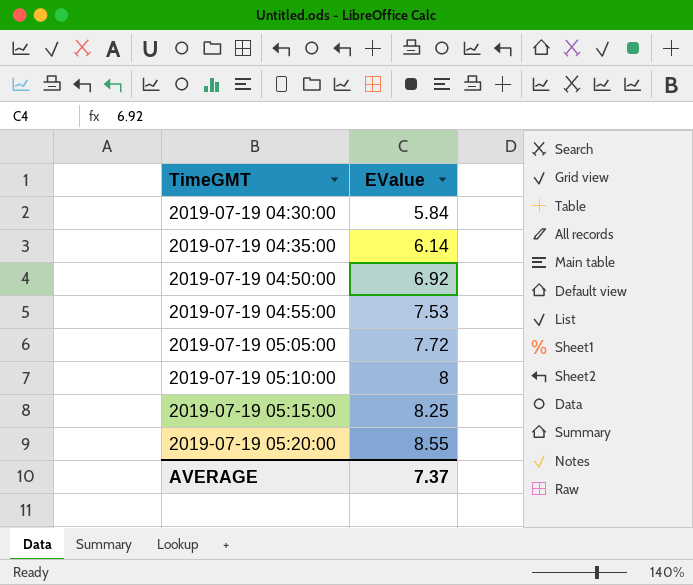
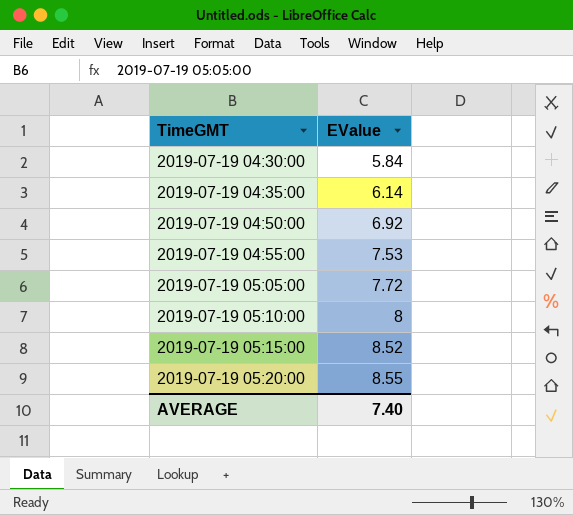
2019-07-19 05:15:00 | EValue: 8.25 -> 8.52
AVERAGE | EValue: 7.37 -> 7.40

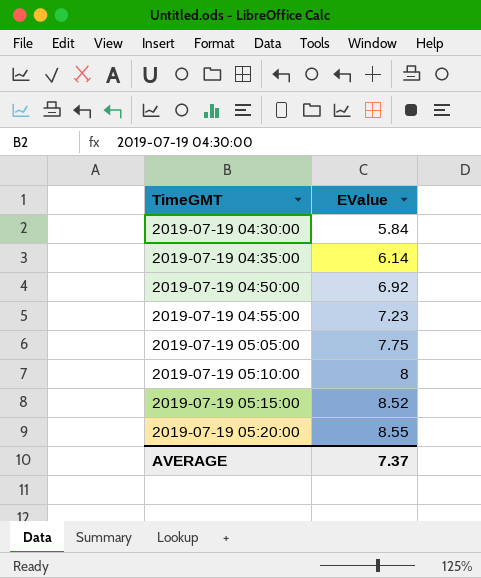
2019-07-19 04:55:00 | EValue: 7.53 -> 7.23
2019-07-19 05:05:00 | EValue: 7.72 -> 7.75
AVERAGE | EValue: 7.40 -> 7.37

